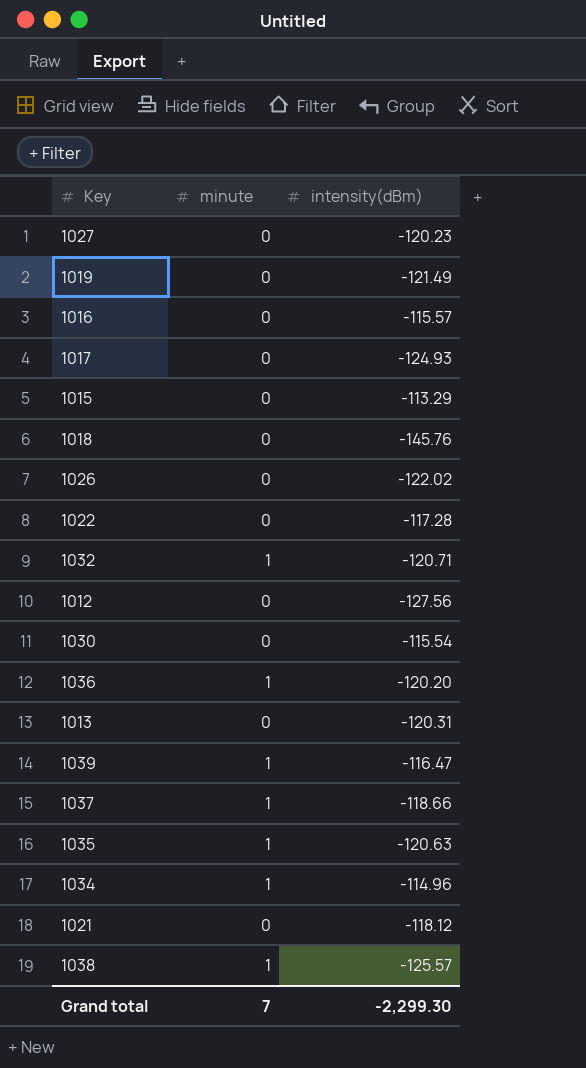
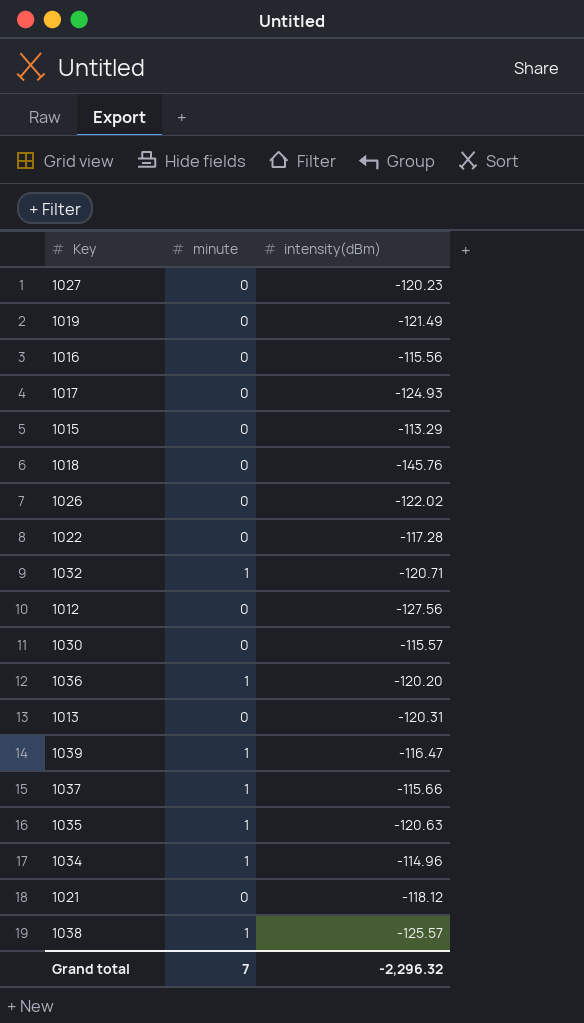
1016 | intensity(dBm): -115.57 -> -115.56
1030 | intensity(dBm): -115.54 -> -115.57
1037 | intensity(dBm): -118.66 -> -115.66
Grand total | intensity(dBm): -2,299.30 -> -2,296.32

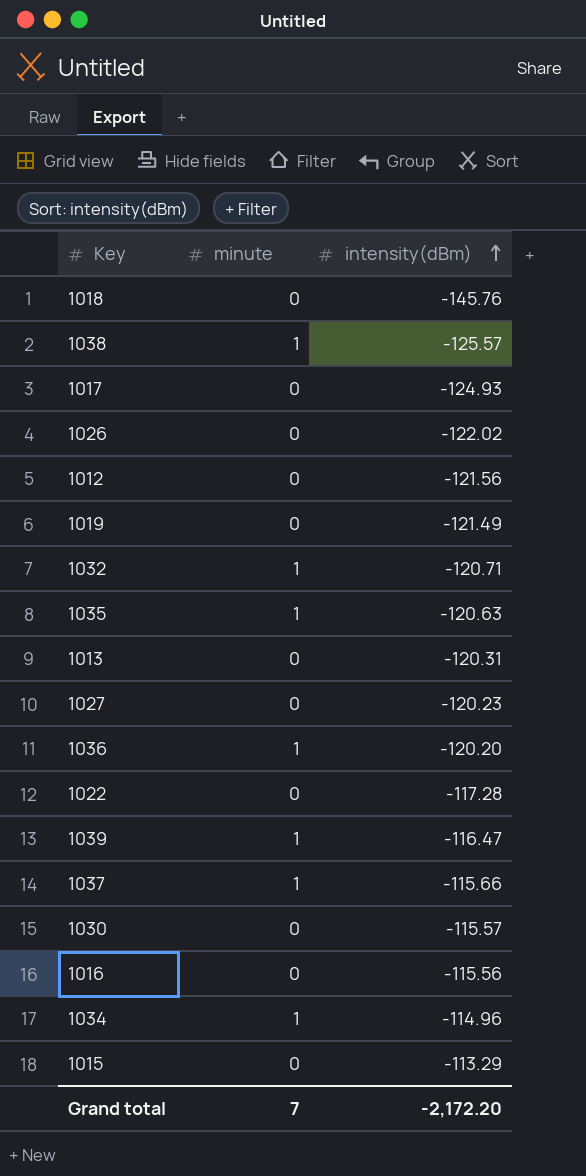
row order: none -> intensity(dBm) ascending
row 1021: 0 | -118.12 -> none
1012 | intensity(dBm): -127.56 -> -121.56
Grand total | intensity(dBm): -2,296.32 -> -2,172.20

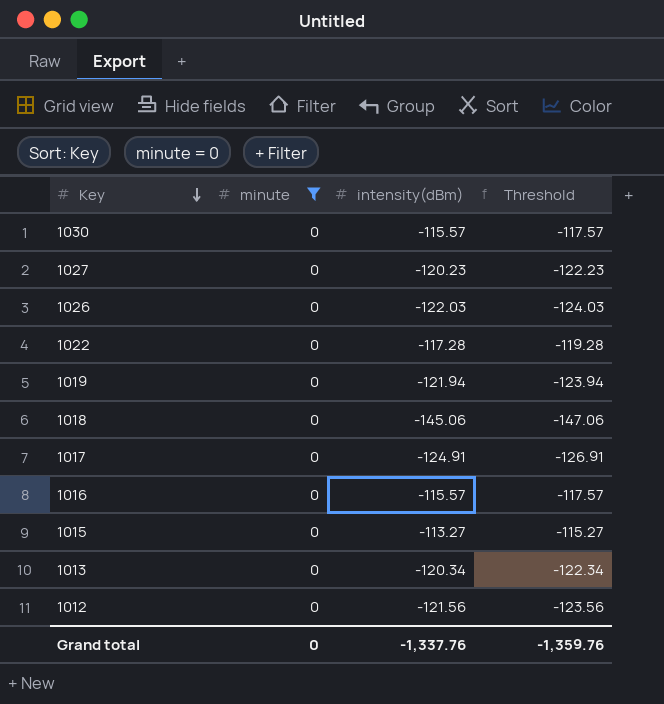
filter: none -> minute = 0
row order: intensity(dBm) ascending -> Key descending
column Threshold | formula: none -> [intensity(dBm)] - 2
1026 | intensity(dBm): -122.02 -> -122.03
1019 | intensity(dBm): -121.49 -> -121.94
1018 | intensity(dBm): -145.76 -> -145.06
1017 | intensity(dBm): -124.93 -> -124.91
1016 | intensity(dBm): -115.56 -> -115.57
1015 | intensity(dBm): -113.29 -> -113.27
1013 | intensity(dBm): -120.31 -> -120.34
Grand total | minute: 7 -> 0
Grand total | intensity(dBm): -2,172.20 -> -1,337.76

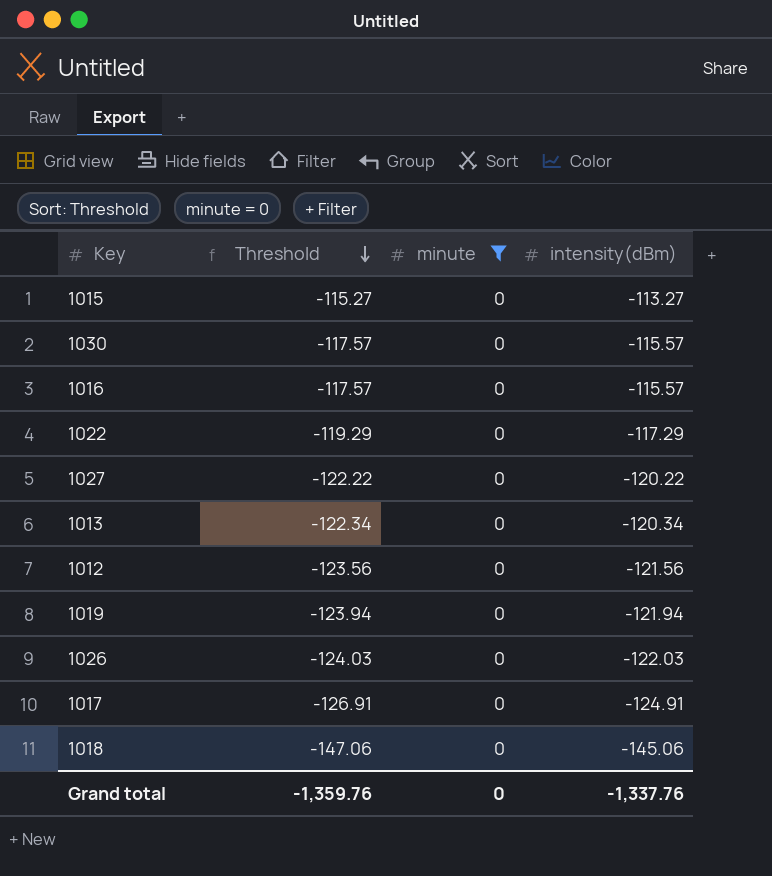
row order: Key descending -> Threshold descending
column Threshold | position: 4 -> 2
1022 | Threshold: -119.28 -> -119.29
1022 | intensity(dBm): -117.28 -> -117.29
1027 | Threshold: -122.23 -> -122.22
1027 | intensity(dBm): -120.23 -> -120.22

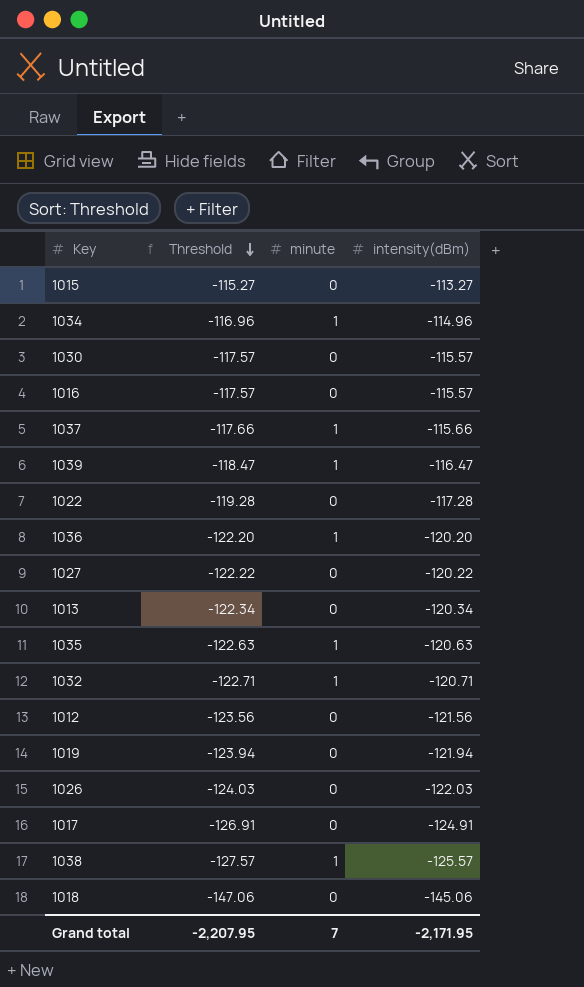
filter: minute = 0 -> none
1022 | Threshold: -119.29 -> -119.28
1022 | intensity(dBm): -117.29 -> -117.28
Grand total | Threshold: -1,359.76 -> -2,207.95
Grand total | minute: 0 -> 7
Grand total | intensity(dBm): -1,337.76 -> -2,171.95

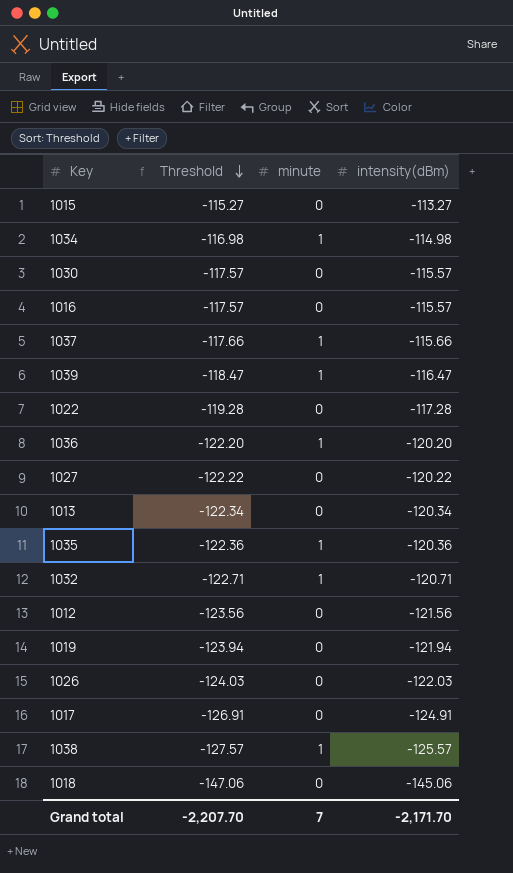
1034 | Threshold: -116.96 -> -116.98
1034 | intensity(dBm): -114.96 -> -114.98
1035 | Threshold: -122.63 -> -122.36
1035 | intensity(dBm): -120.63 -> -120.36
Grand total | Threshold: -2,207.95 -> -2,207.70
Grand total | intensity(dBm): -2,171.95 -> -2,171.70

